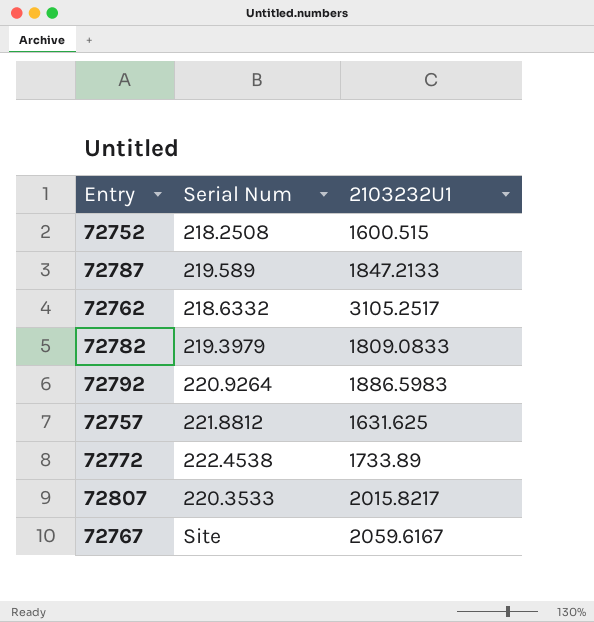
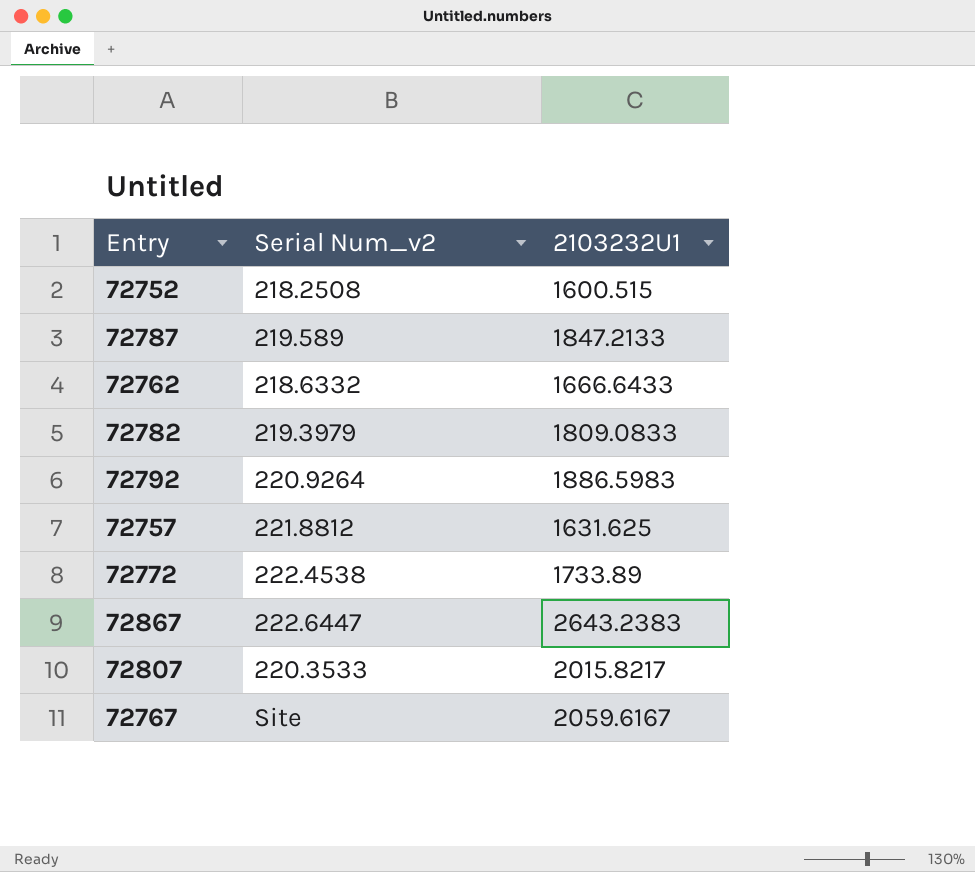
column name: Serial Num -> Serial Num_v2
72762 | 2103232U1: 3105.2517 -> 1666.6433
row 72867: none -> 222.6447 | 2643.2383

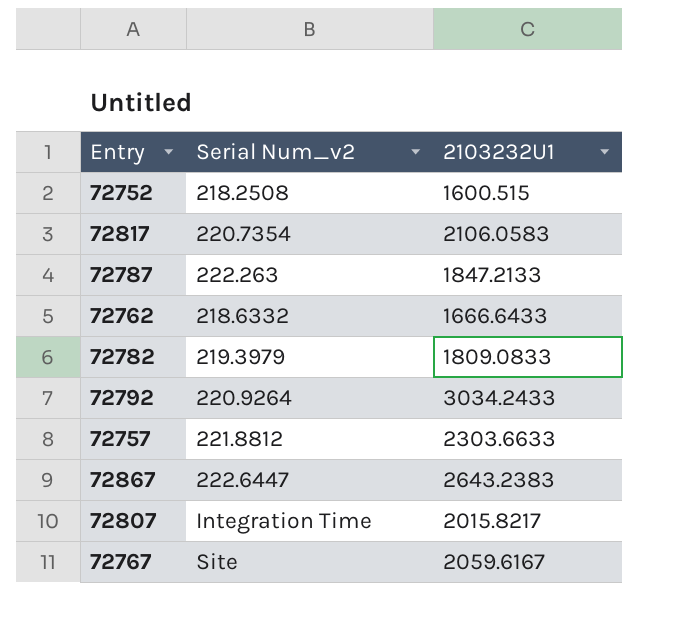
row 72772: 222.4538 | 1733.89 -> none
row 72817: none -> 220.7354 | 2106.0583
72787 | Serial Num_v2: 219.589 -> 222.263
72792 | 2103232U1: 1886.5983 -> 3034.2433
72757 | 2103232U1: 1631.625 -> 2303.6633
72807 | Serial Num_v2: 220.3533 -> Integration Time

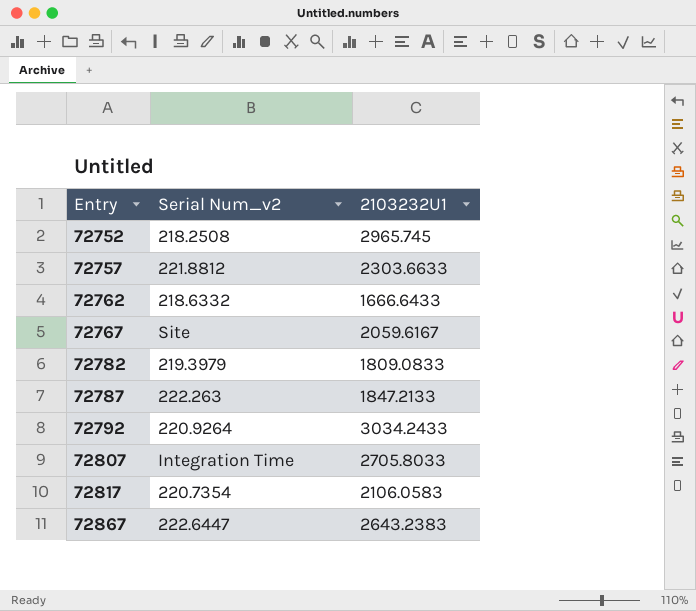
row order: none -> Entry ascending
72752 | 2103232U1: 1600.515 -> 2965.745
72807 | 2103232U1: 2015.8217 -> 2705.8033

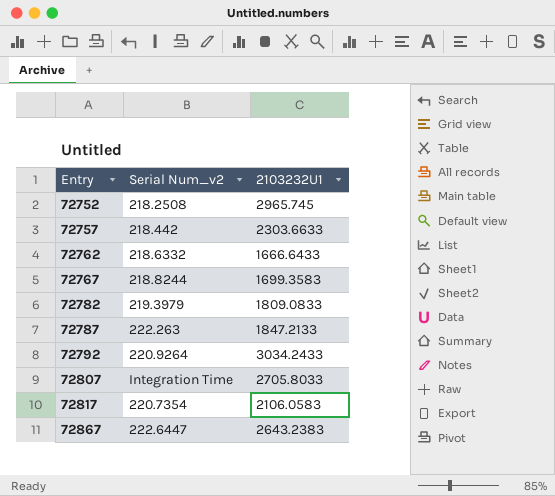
72757 | Serial Num_v2: 221.8812 -> 218.442
72767 | Serial Num_v2: Site -> 218.8244
72767 | 2103232U1: 2059.6167 -> 1699.3583

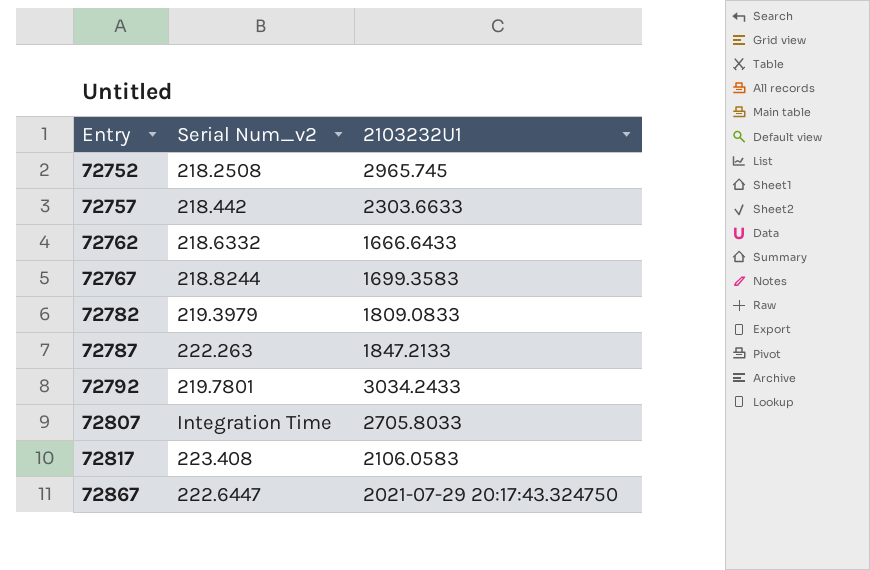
72792 | Serial Num_v2: 220.9264 -> 219.7801
72817 | Serial Num_v2: 220.7354 -> 223.408
72867 | 2103232U1: 2643.2383 -> 2021-07-29 20:17:43.324750

